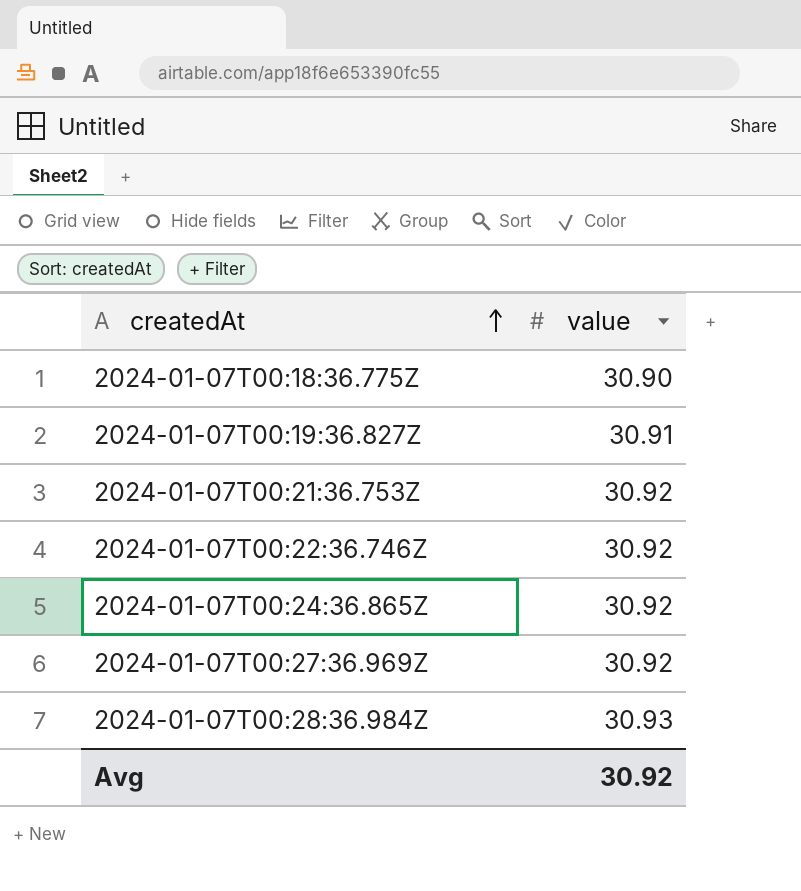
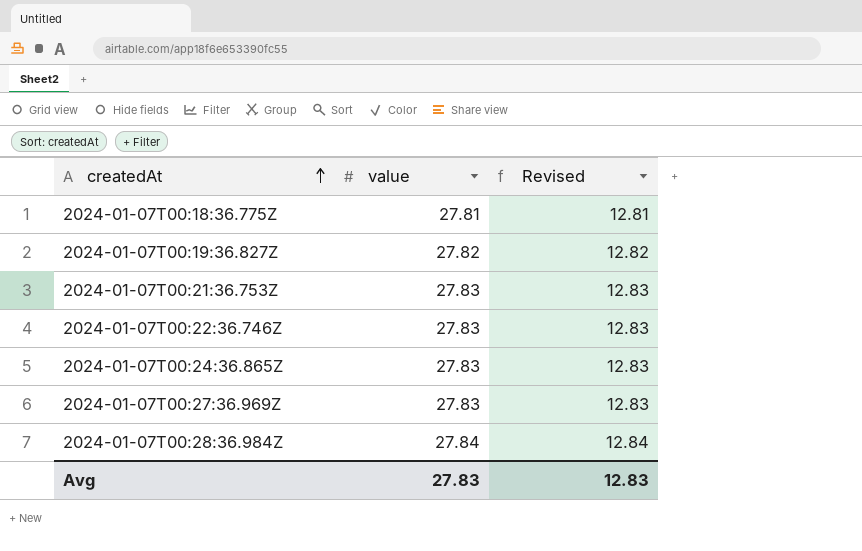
column Revised | formula: none -> [value] - 15
2024-01-07T00:18:36.775Z | value: 30.90 -> 27.81
2024-01-07T00:19:36.827Z | value: 30.91 -> 27.82
2024-01-07T00:21:36.753Z | value: 30.92 -> 27.83
2024-01-07T00:22:36.746Z | value: 30.92 -> 27.83
2024-01-07T00:24:36.865Z | value: 30.92 -> 27.83
2024-01-07T00:27:36.969Z | value: 30.92 -> 27.83
2024-01-07T00:28:36.984Z | value: 30.93 -> 27.84
Avg | value: 30.92 -> 27.83

